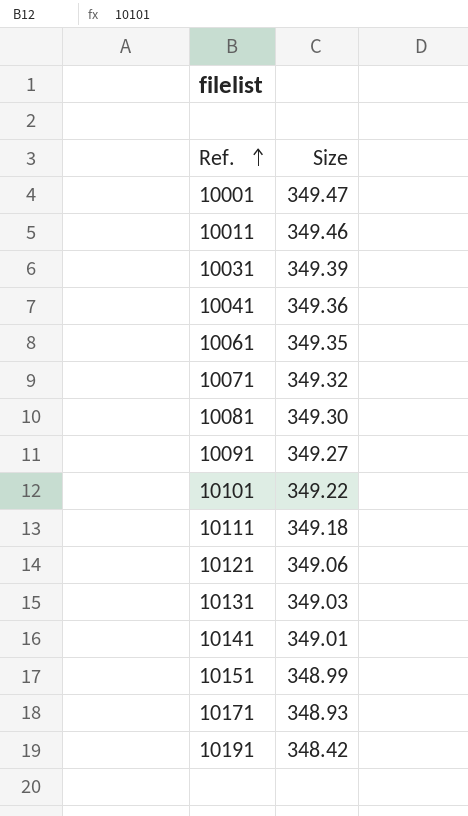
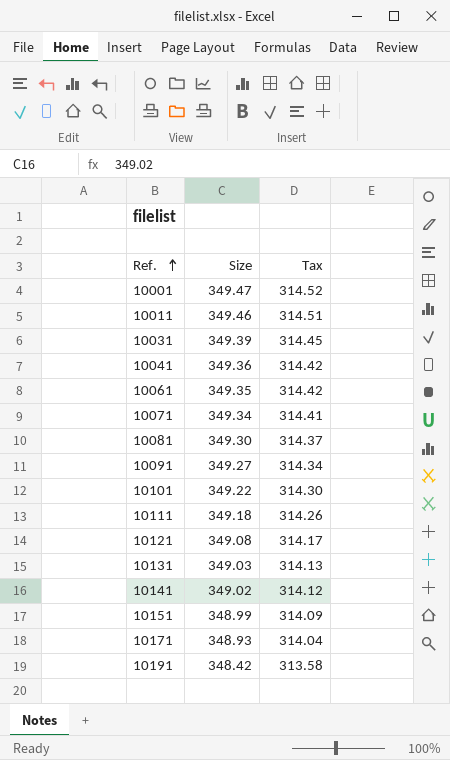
column Tax | formula: none -> [Size] * 0.9
10071 | Size: 349.32 -> 349.34
10121 | Size: 349.06 -> 349.08
10141 | Size: 349.01 -> 349.02

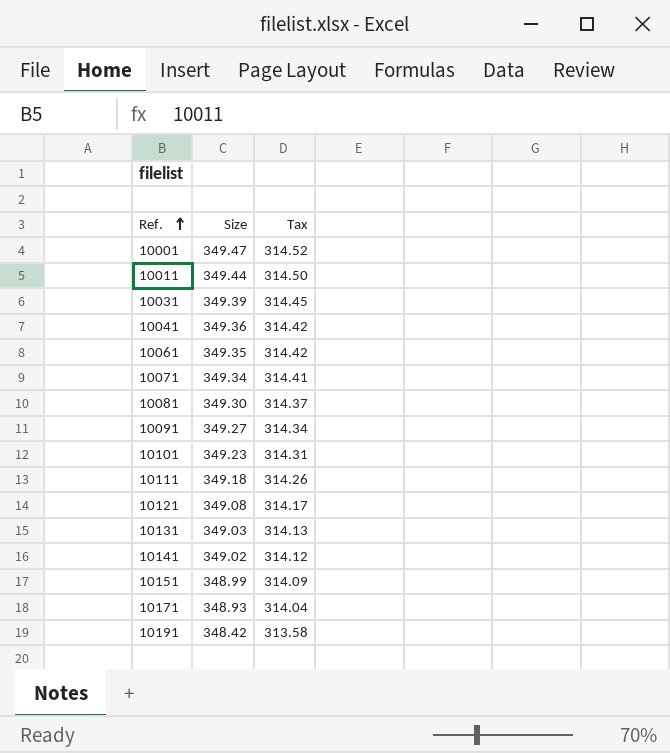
10011 | Size: 349.46 -> 349.44
10011 | Tax: 314.51 -> 314.50
10101 | Size: 349.22 -> 349.23
10101 | Tax: 314.30 -> 314.31

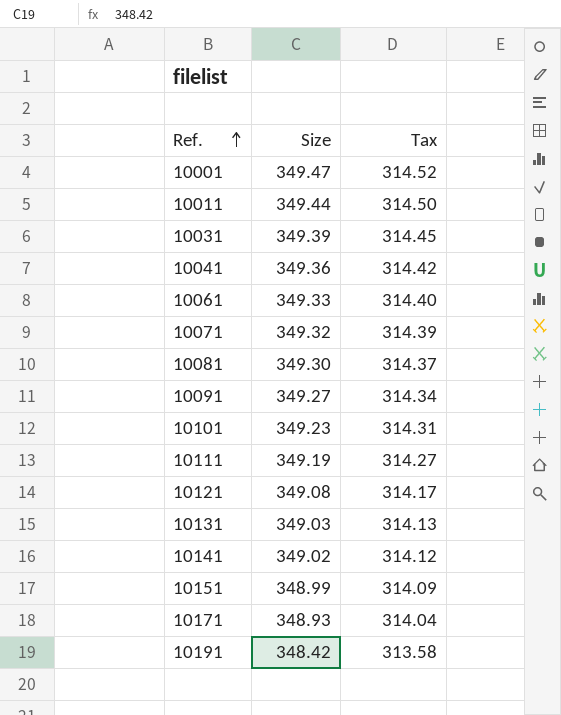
10061 | Size: 349.35 -> 349.33
10061 | Tax: 314.42 -> 314.40
10071 | Size: 349.34 -> 349.32
10071 | Tax: 314.41 -> 314.39
10111 | Size: 349.18 -> 349.19
10111 | Tax: 314.26 -> 314.27

